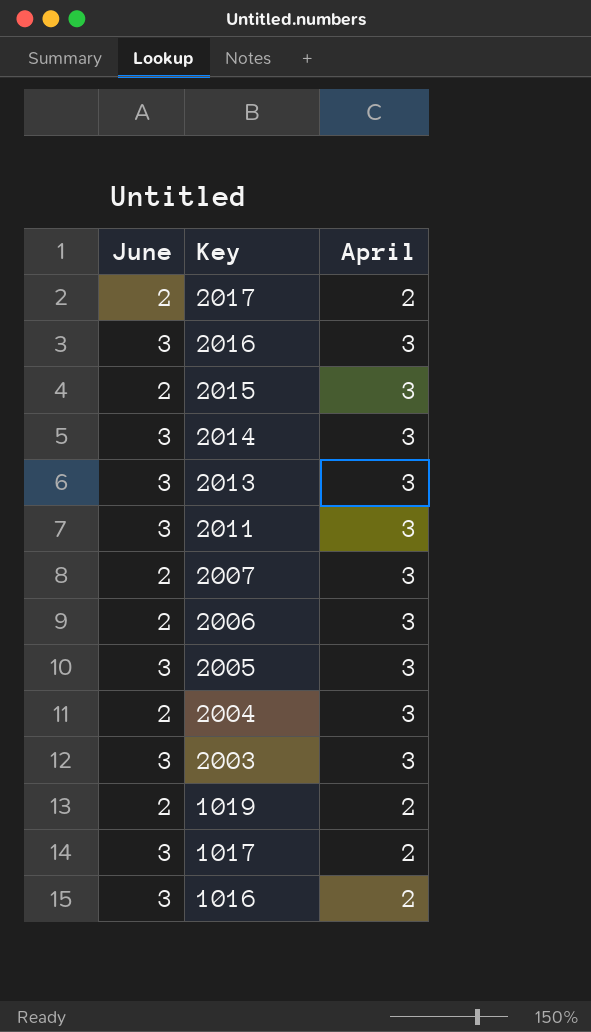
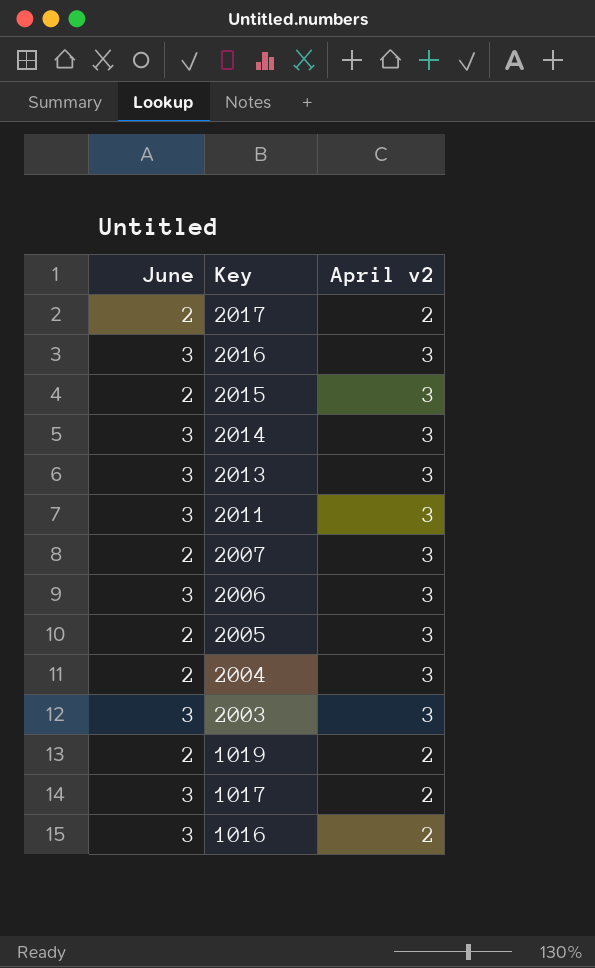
column name: April -> April v2
2006 | June: 2 -> 3
2005 | June: 3 -> 2

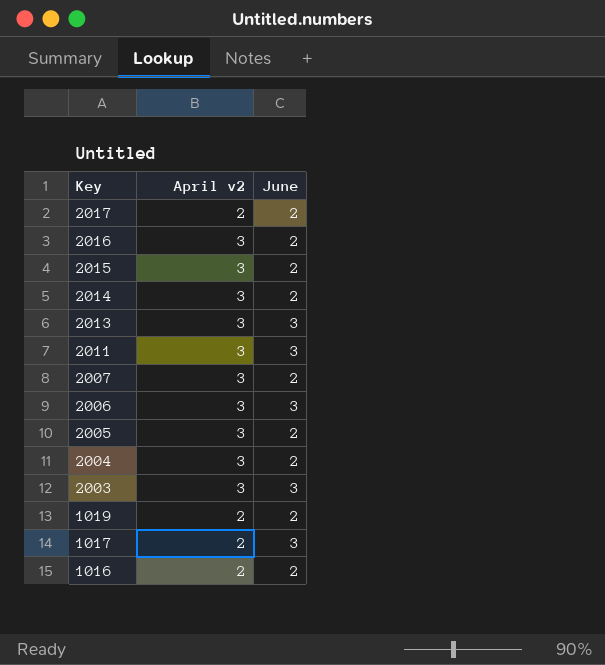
column June | position: 1 -> 3
2016 | June: 3 -> 2
2014 | June: 3 -> 2
1016 | June: 3 -> 2

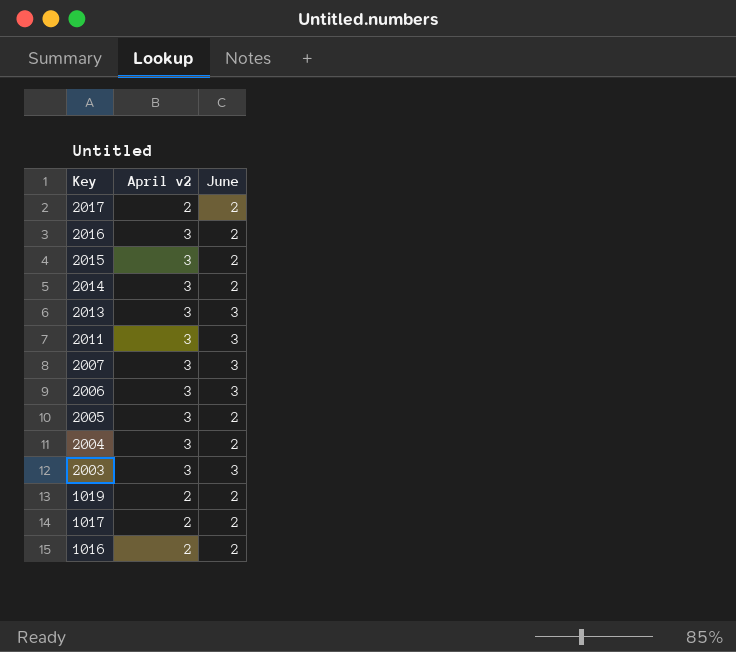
2007 | June: 2 -> 3
1017 | June: 3 -> 2

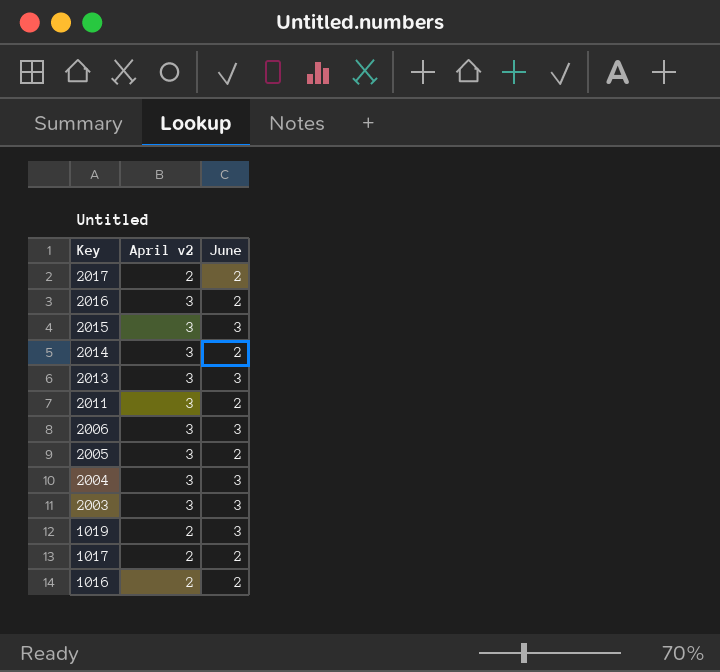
row 2007: 3 | 3 -> none
2015 | June: 2 -> 3
2011 | June: 3 -> 2
2004 | June: 2 -> 3
1019 | June: 2 -> 3

